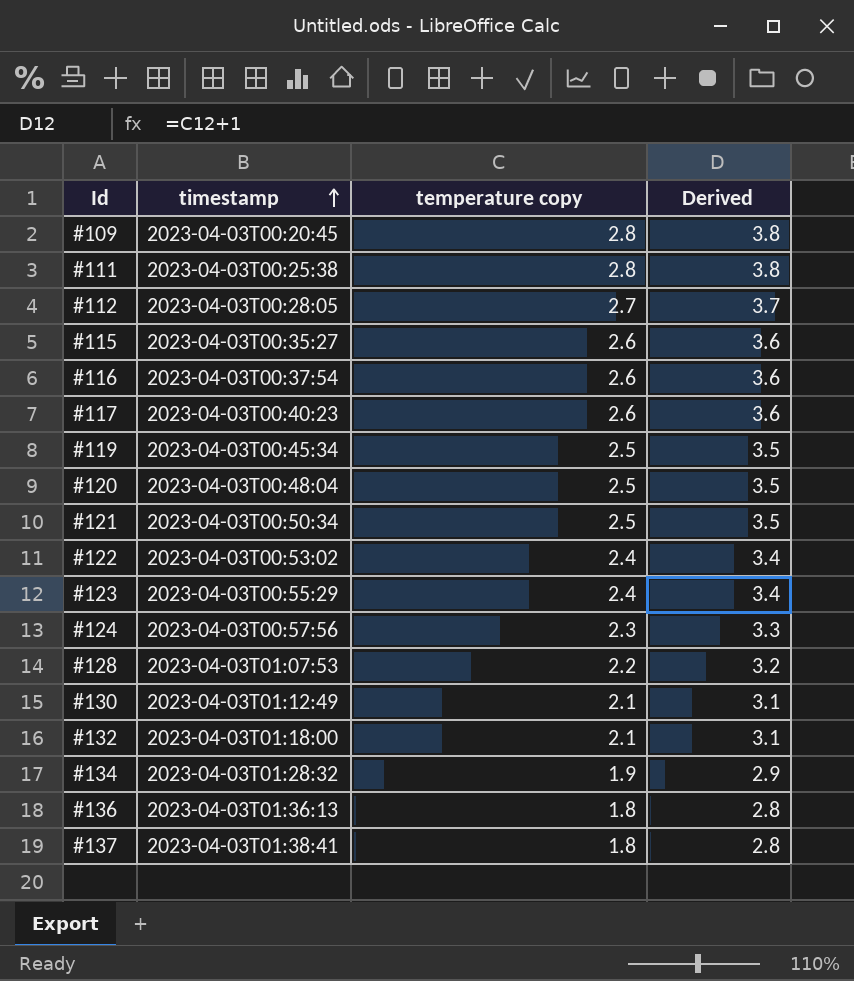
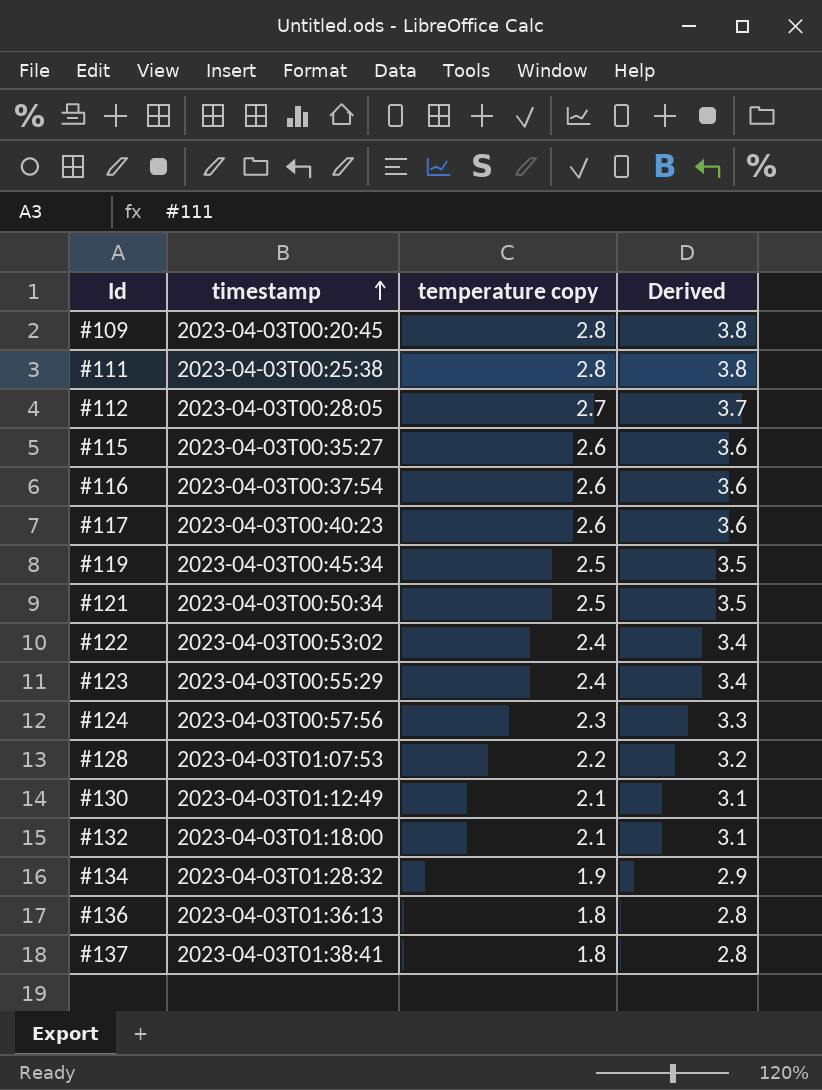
row #120: 2023-04-03T00:48:04 | 2.5 | 3.5 -> none

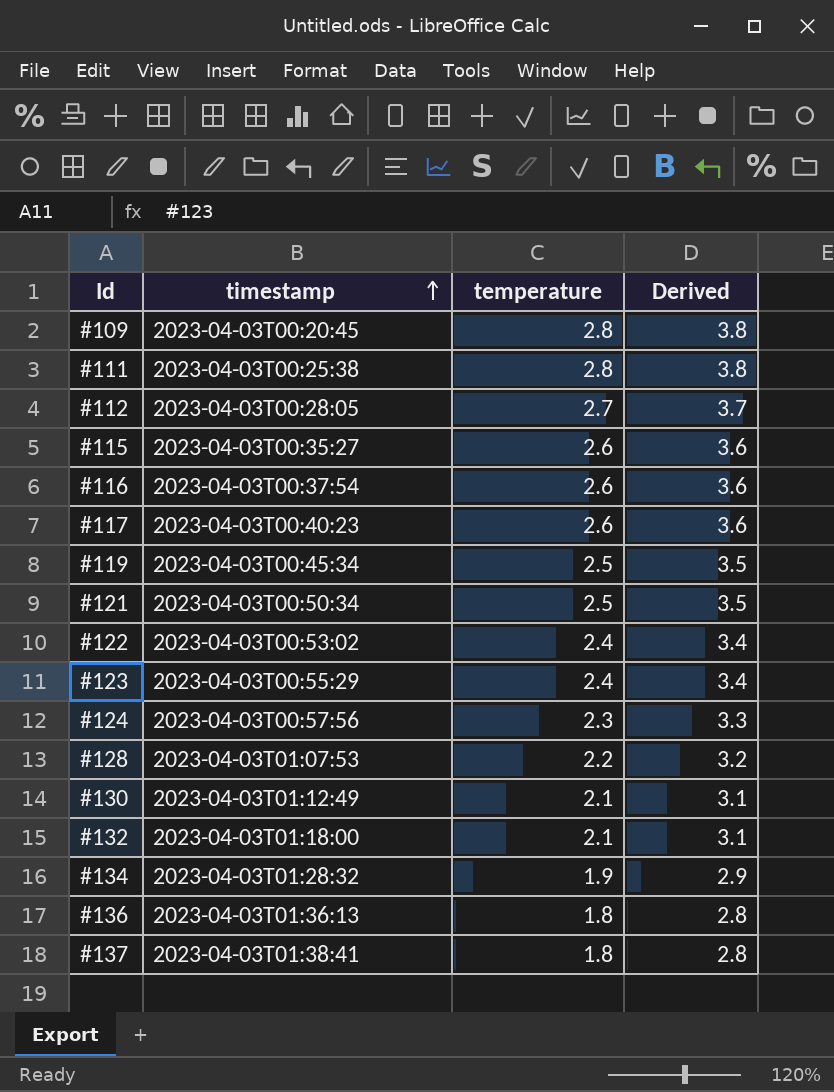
column name: temperature copy -> temperature

